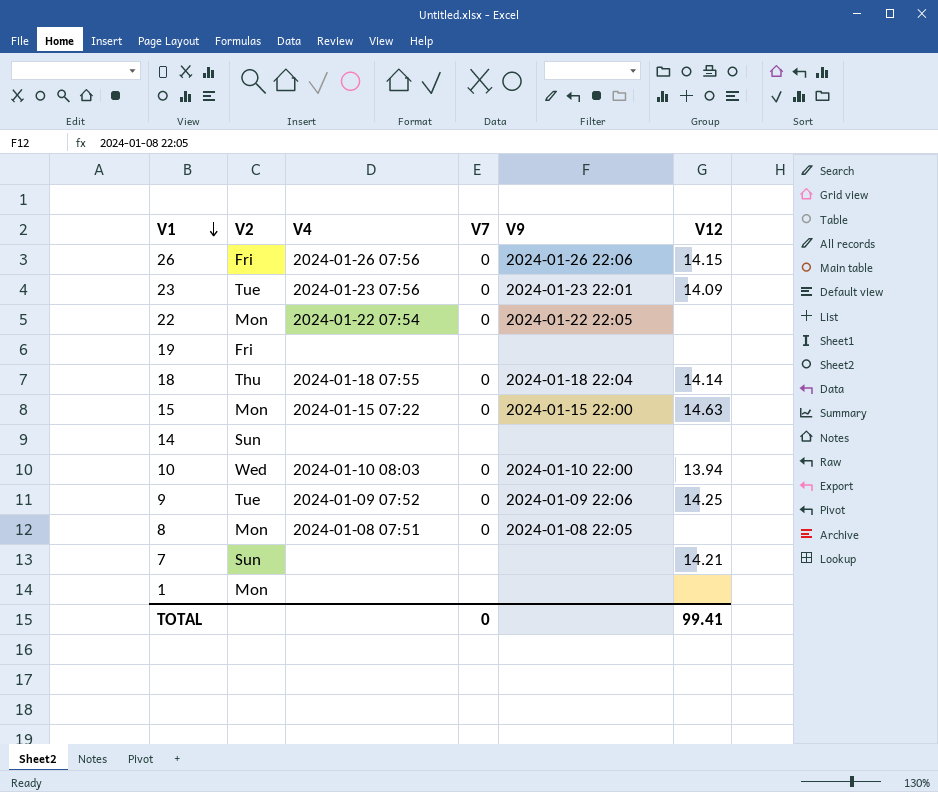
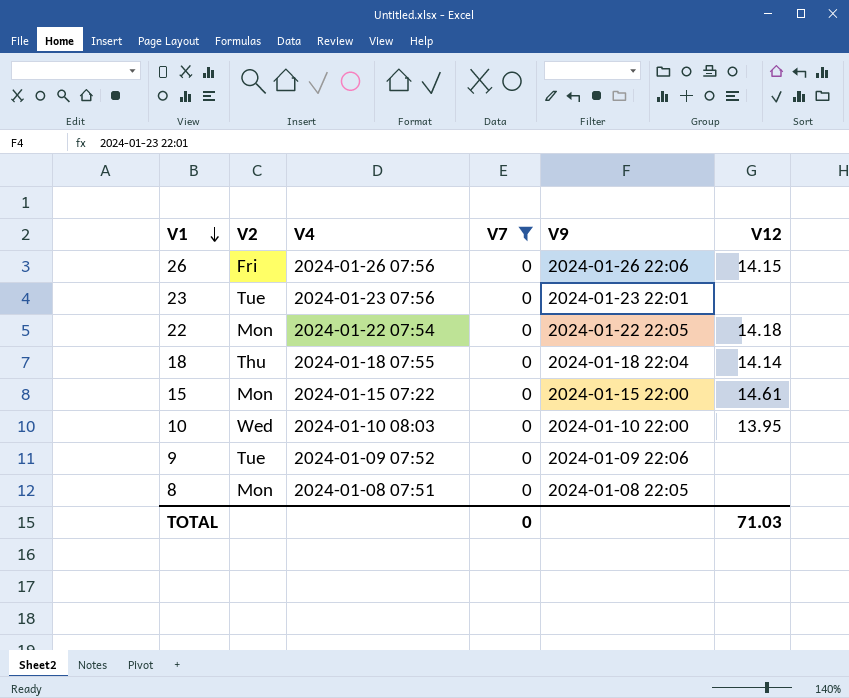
filter: none -> V7 = 0
23 | V12: 14.09 -> none
22 | V12: none -> 14.18
15 | V12: 14.63 -> 14.61
10 | V12: 13.94 -> 13.95
9 | V12: 14.25 -> none
TOTAL | V12: 99.41 -> 71.03

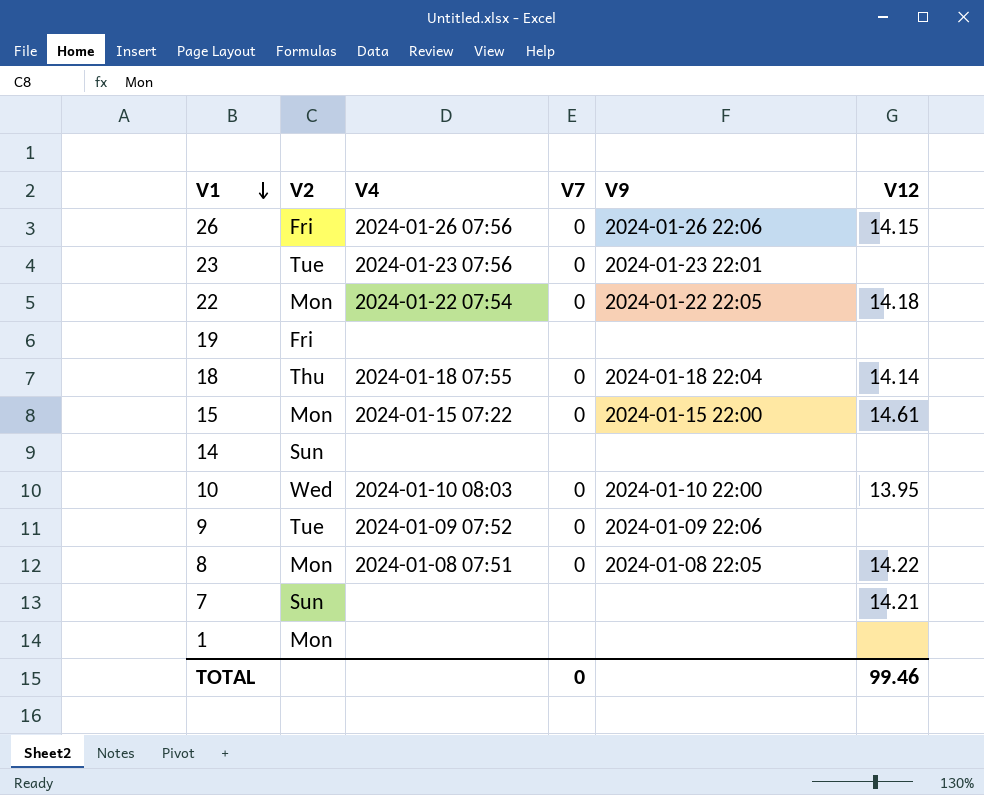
filter: V7 = 0 -> none
8 | V12: none -> 14.22
TOTAL | V12: 71.03 -> 99.46

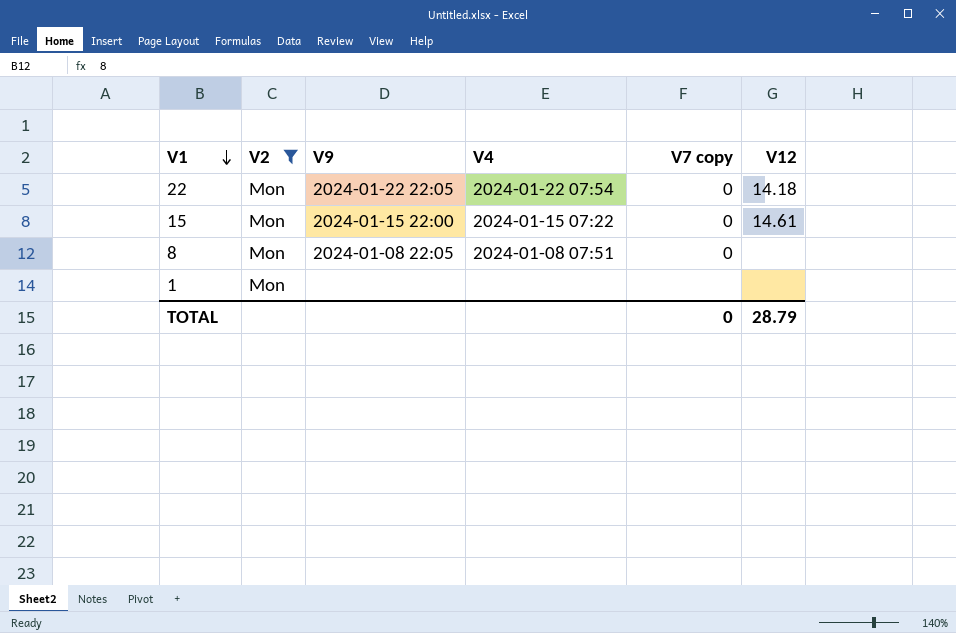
filter: none -> V2 = Mon
column V9 | position: 5 -> 3
column name: V7 -> V7 copy
8 | V12: 14.22 -> none
TOTAL | V12: 99.46 -> 28.79

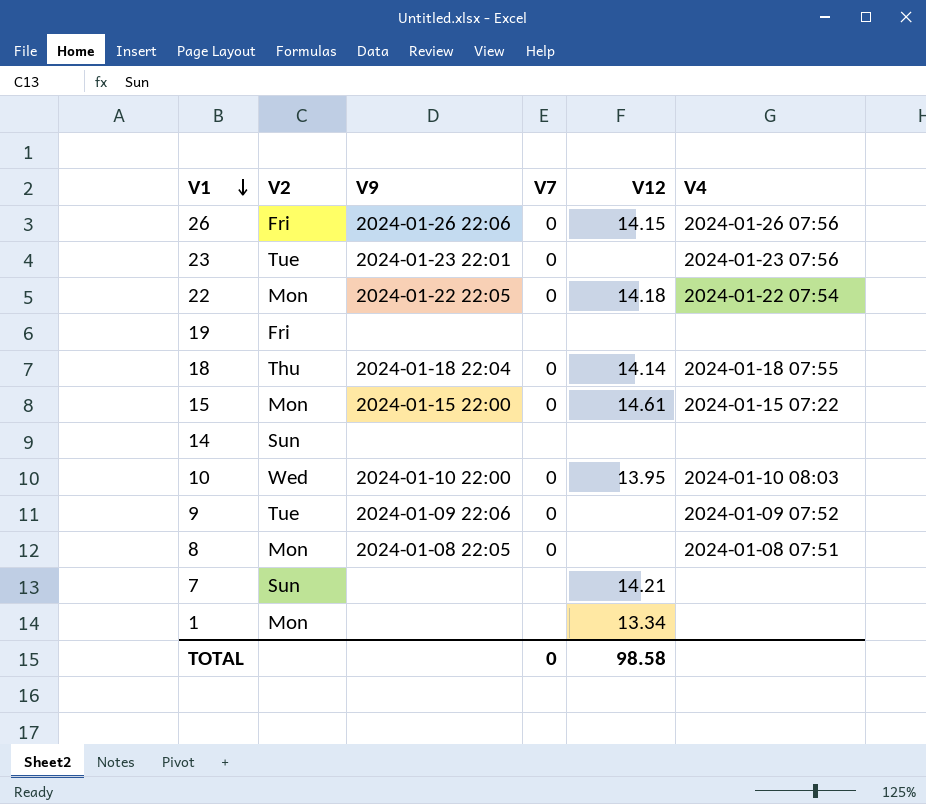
filter: V2 = Mon -> none
column name: V7 copy -> V7
column V4 | position: 4 -> 6
1 | V12: none -> 13.34
TOTAL | V12: 28.79 -> 98.58

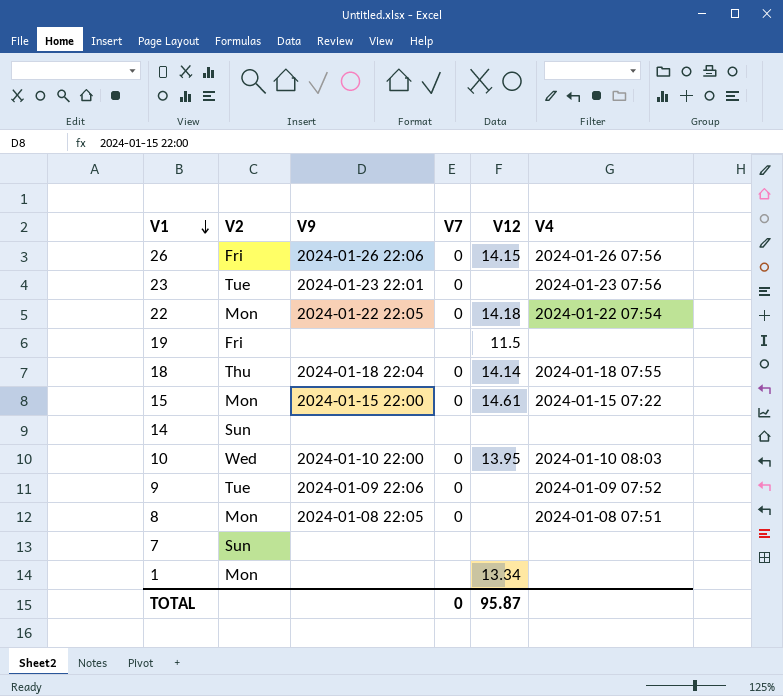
19 | V12: none -> 11.5
7 | V12: 14.21 -> none
TOTAL | V12: 98.58 -> 95.87

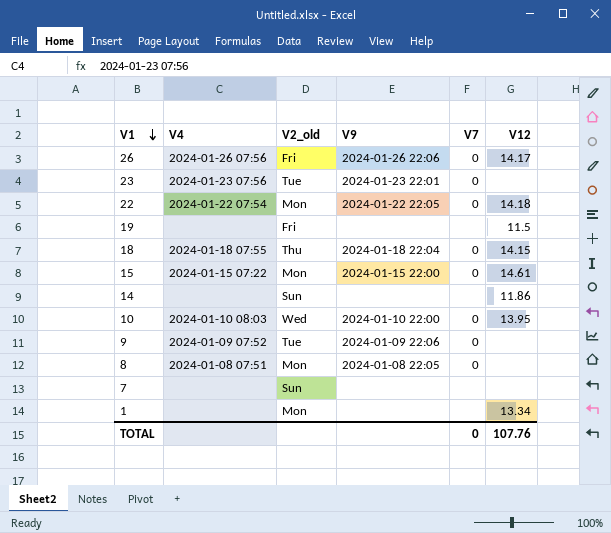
column V4 | position: 6 -> 2
column name: V2 -> V2_old
26 | V12: 14.15 -> 14.17
18 | V12: 14.14 -> 14.15
14 | V12: none -> 11.86
TOTAL | V12: 95.87 -> 107.76

